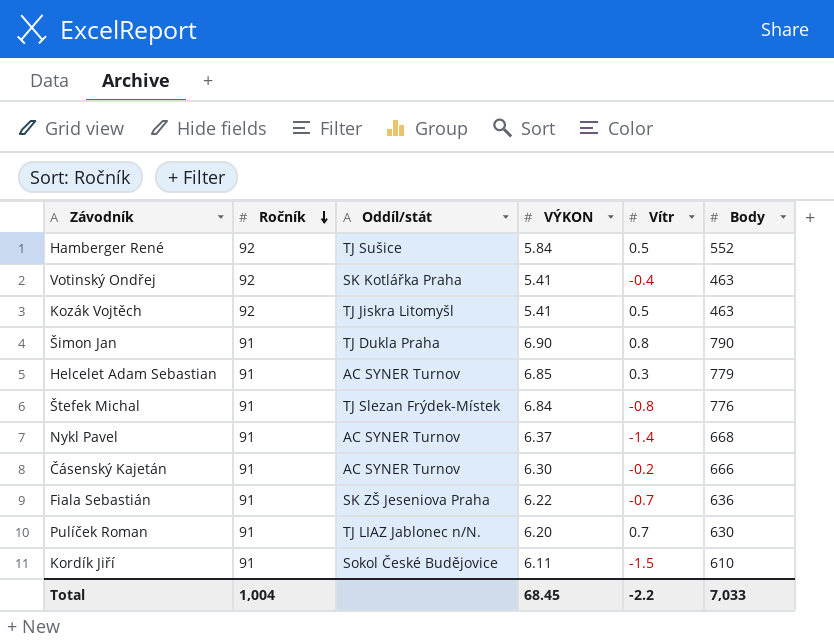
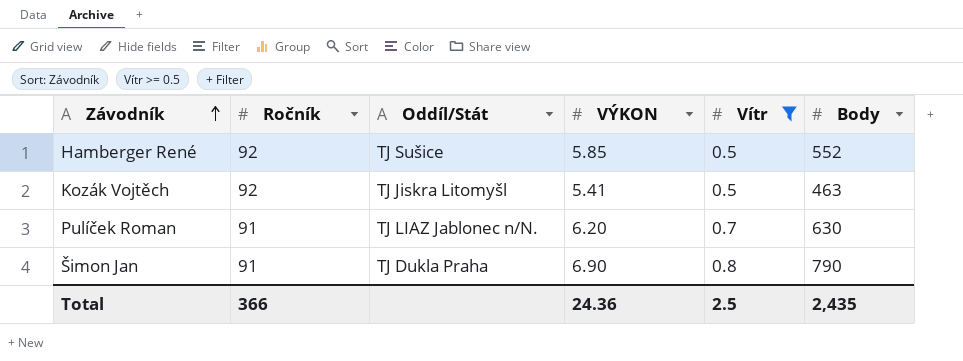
filter: none -> Vítr >= 0.5
row order: Ročník descending -> Závodník ascending
column name: Oddíl/stát -> Oddíl/Stát
Hamberger René | VÝKON: 5.84 -> 5.85
Total | Ročník: 1,004 -> 366
Total | VÝKON: 68.45 -> 24.36
Total | Vítr: -2.2 -> 2.5
Total | Body: 7,033 -> 2,435

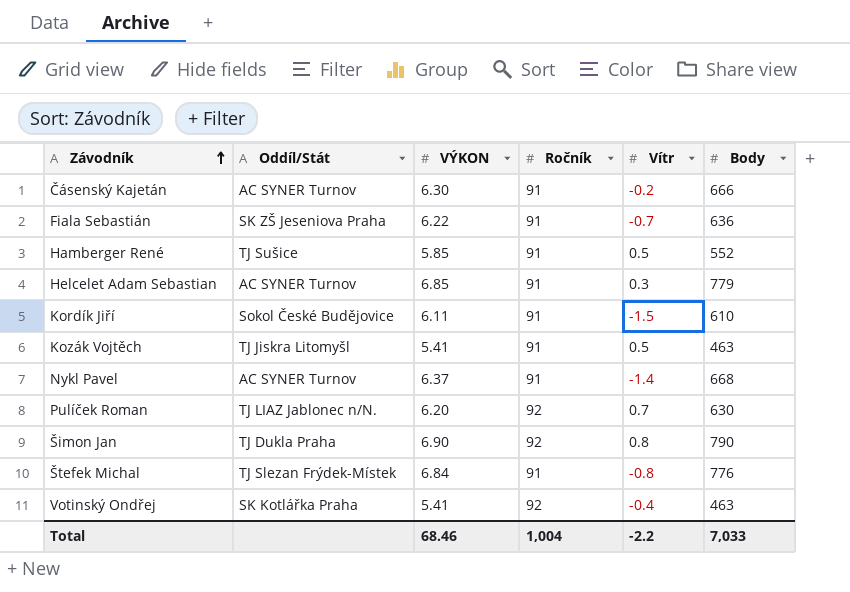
filter: Vítr >= 0.5 -> none
column Ročník | position: 2 -> 4
Hamberger René | Ročník: 92 -> 91
Kozák Vojtěch | Ročník: 92 -> 91
Pulíček Roman | Ročník: 91 -> 92
Šimon Jan | Ročník: 91 -> 92
Total | VÝKON: 24.36 -> 68.46
Total | Ročník: 366 -> 1,004
Total | Vítr: 2.5 -> -2.2
Total | Body: 2,435 -> 7,033

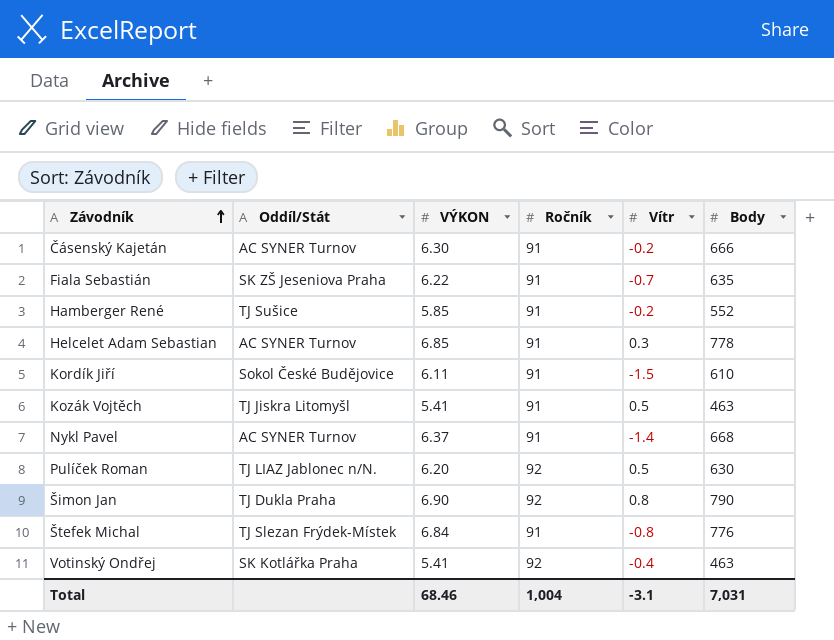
Fiala Sebastián | Body: 636 -> 635
Hamberger René | Vítr: 0.5 -> -0.2
Helcelet Adam Sebastian | Body: 779 -> 778
Pulíček Roman | Vítr: 0.7 -> 0.5
Total | Vítr: -2.2 -> -3.1
Total | Body: 7,033 -> 7,031

